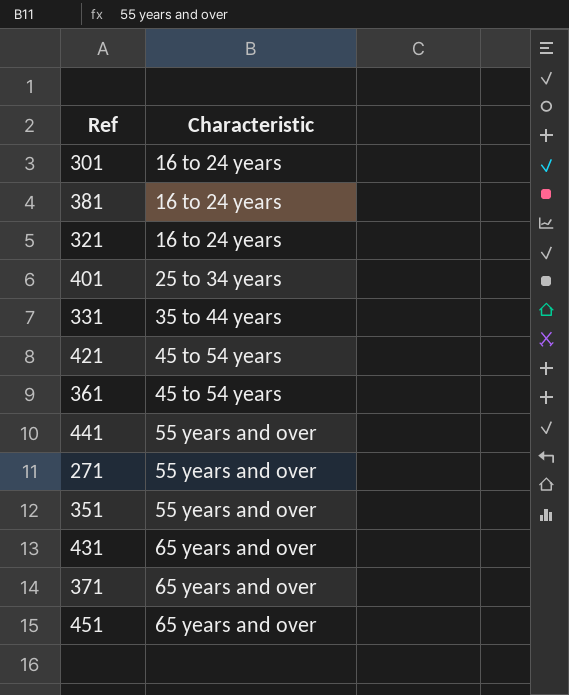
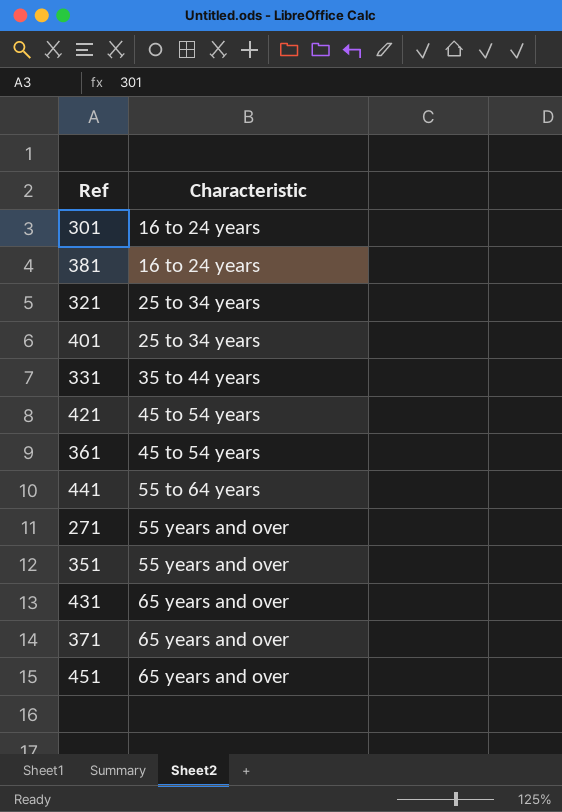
321 | Characteristic: 16 to 24 years -> 25 to 34 years
441 | Characteristic: 55 years and over -> 55 to 64 years

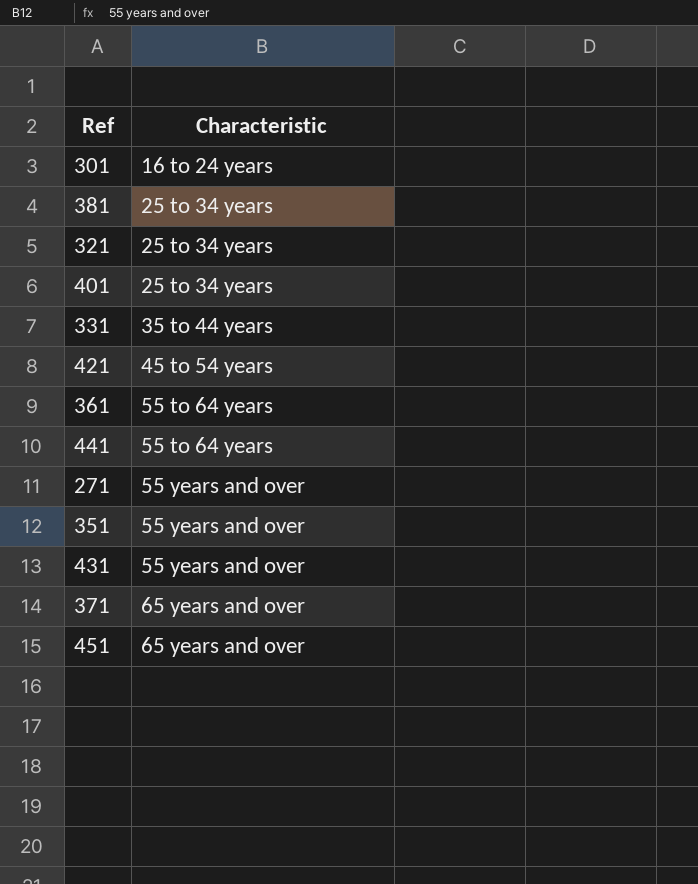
381 | Characteristic: 16 to 24 years -> 25 to 34 years
361 | Characteristic: 45 to 54 years -> 55 to 64 years
431 | Characteristic: 65 years and over -> 55 years and over

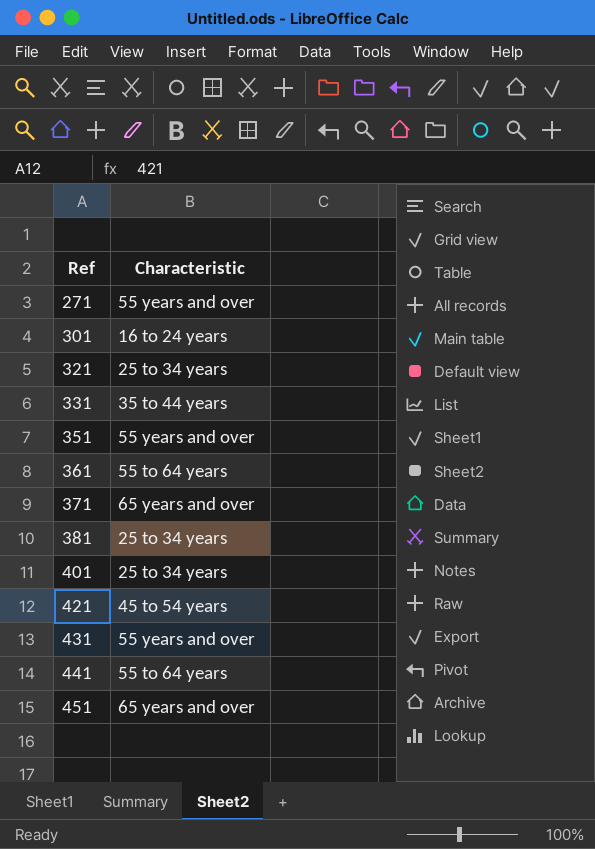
row order: Characteristic ascending -> Ref ascending

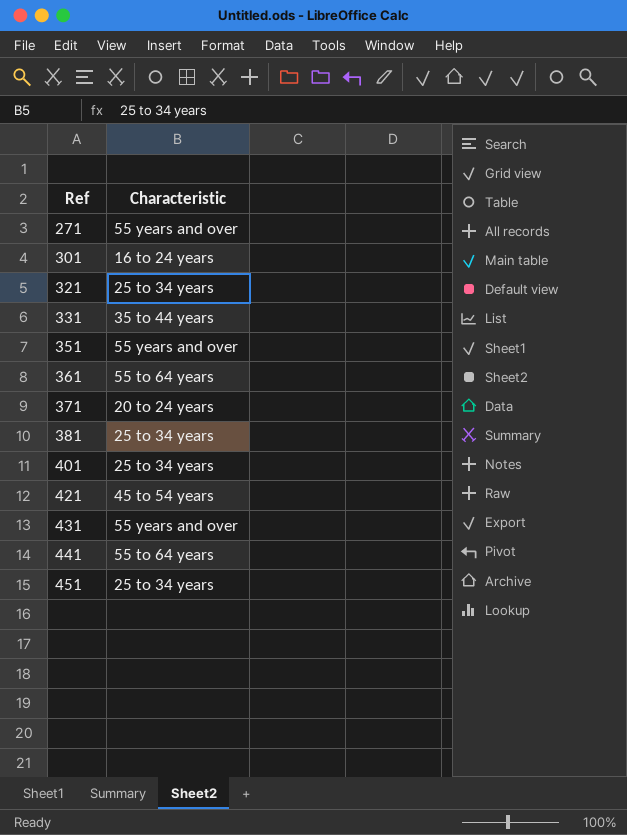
371 | Characteristic: 65 years and over -> 20 to 24 years
451 | Characteristic: 65 years and over -> 25 to 34 years

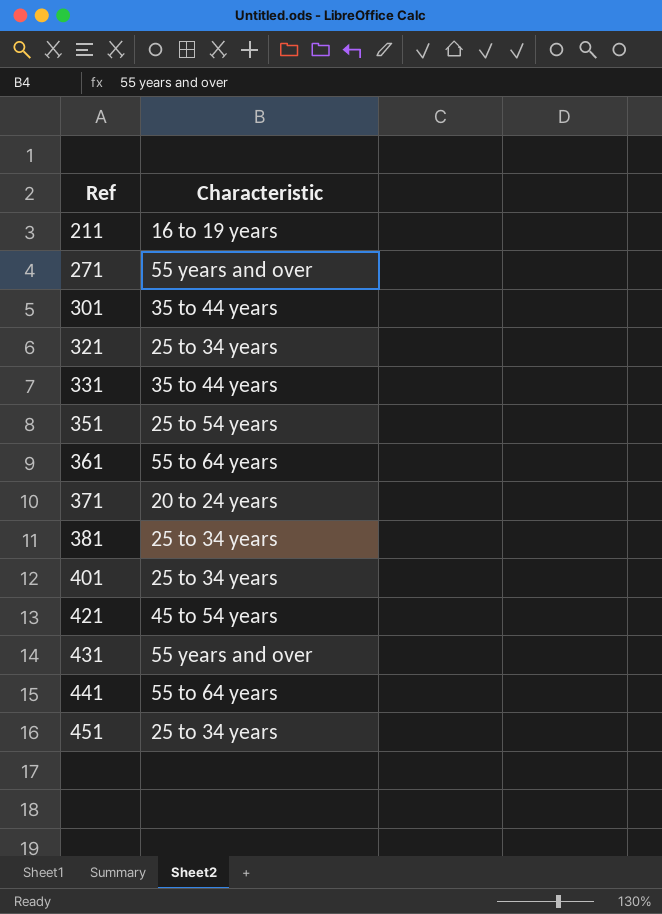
row 211: none -> 16 to 19 years
301 | Characteristic: 16 to 24 years -> 35 to 44 years
351 | Characteristic: 55 years and over -> 25 to 54 years

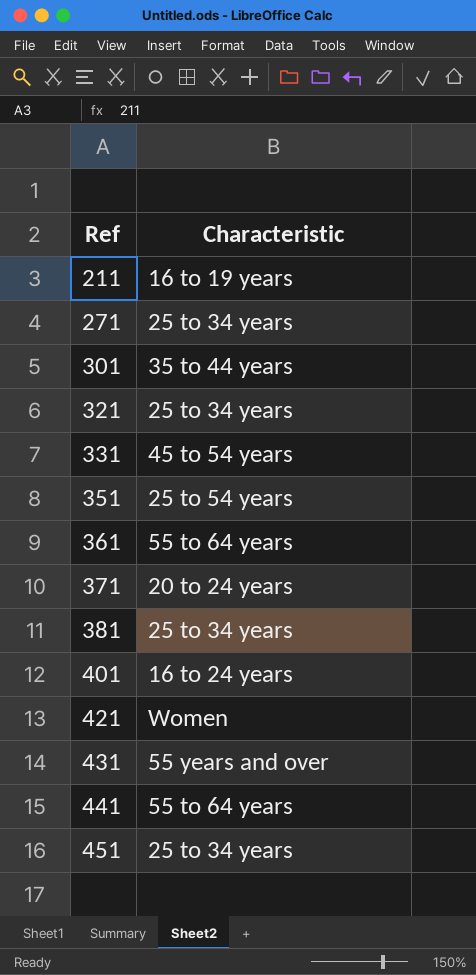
271 | Characteristic: 55 years and over -> 25 to 34 years
331 | Characteristic: 35 to 44 years -> 45 to 54 years
401 | Characteristic: 25 to 34 years -> 16 to 24 years
421 | Characteristic: 45 to 54 years -> Women

